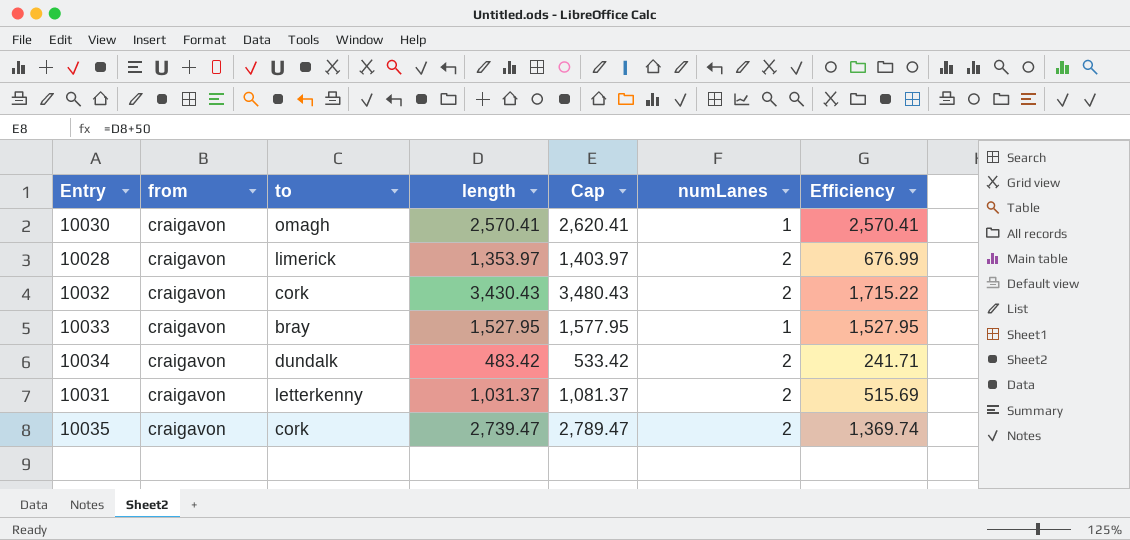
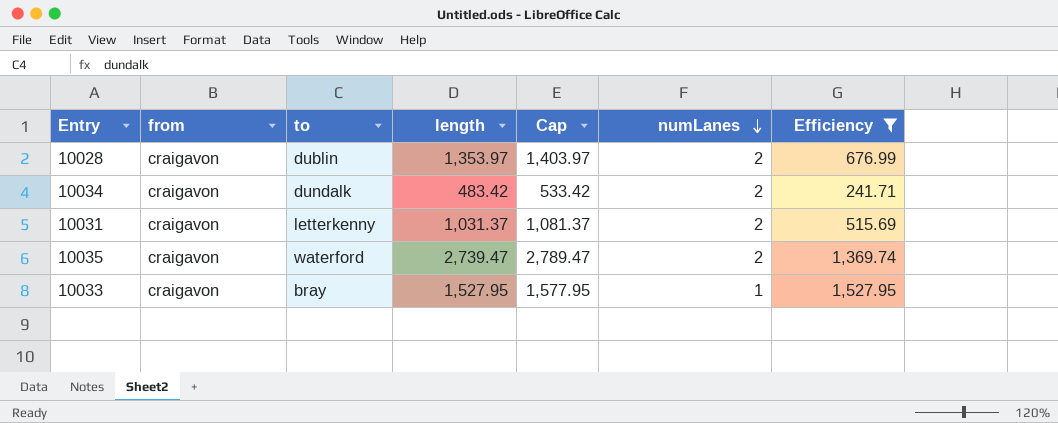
filter: none -> Efficiency <= 1,527.95
row order: none -> numLanes descending
10028 | to: limerick -> dublin
10035 | to: cork -> waterford

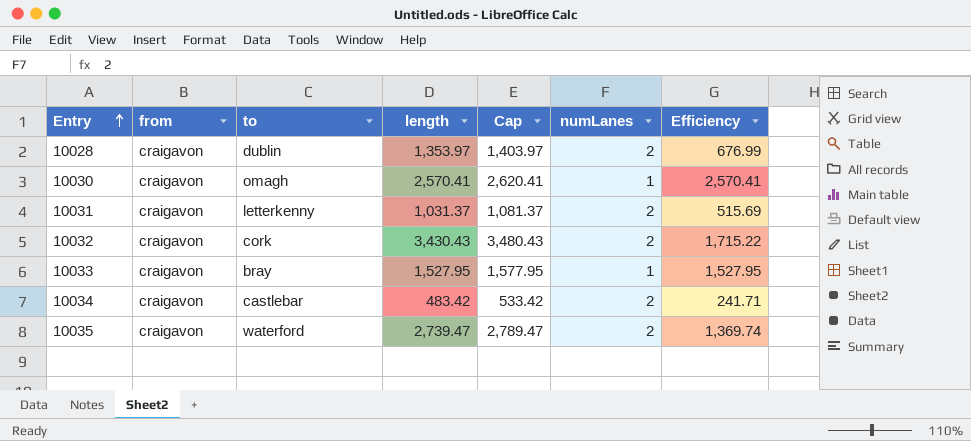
filter: Efficiency <= 1,527.95 -> none
row order: numLanes descending -> Entry ascending
10034 | to: dundalk -> castlebar

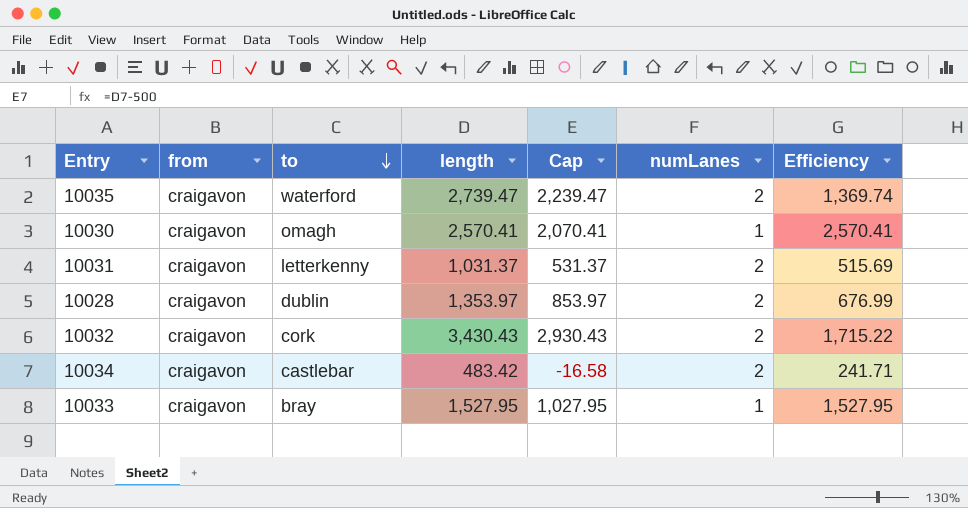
row order: Entry ascending -> to descending
column Cap | formula: [length] + 50 -> [length] - 500

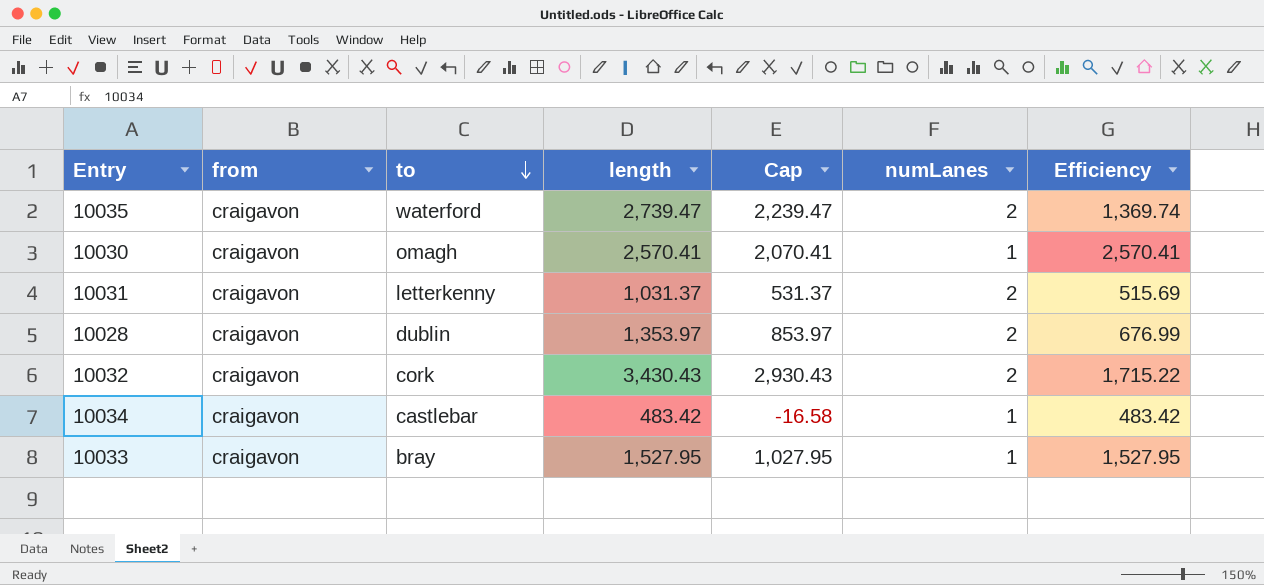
10034 | numLanes: 2 -> 1
10034 | Efficiency: 241.71 -> 483.42

